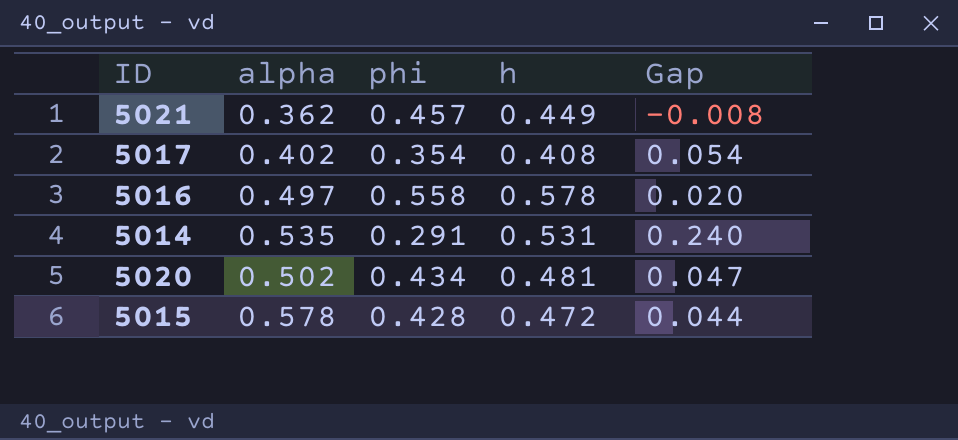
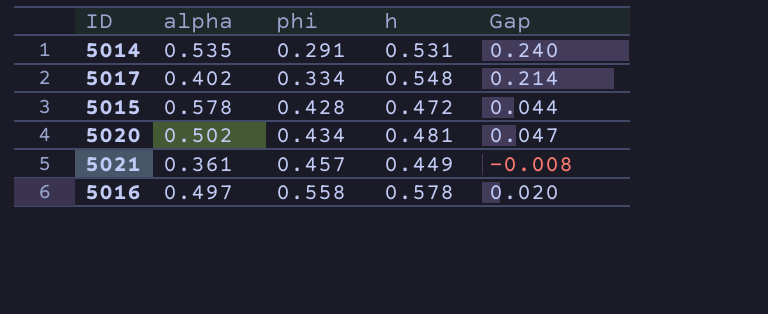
row order: none -> phi ascending
5017 | phi: 0.354 -> 0.334
5017 | h: 0.408 -> 0.548
5017 | Gap: 0.054 -> 0.214
5021 | alpha: 0.362 -> 0.361

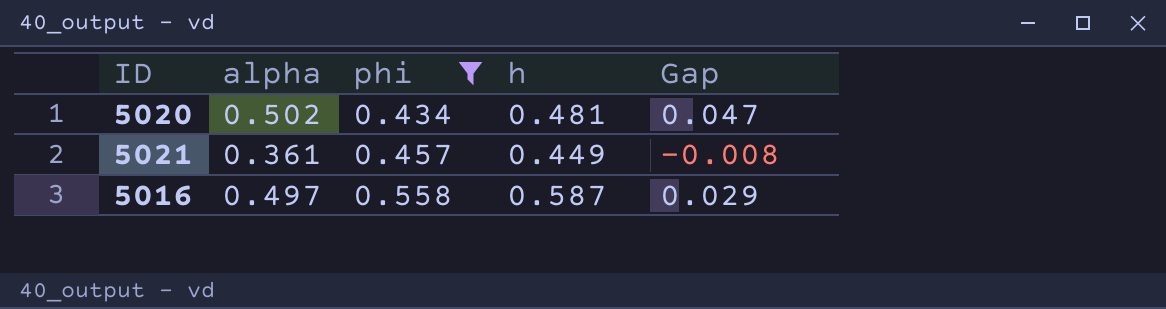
filter: none -> phi >= 0.434
5016 | h: 0.578 -> 0.587
5016 | Gap: 0.020 -> 0.029

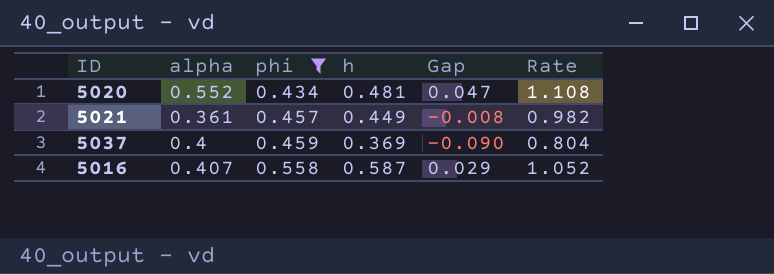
column Rate | formula: none -> [h] / [phi]
5020 | alpha: 0.502 -> 0.552
row 5037: none -> 0.4 | 0.459 | 0.369 | -0.090 | 0.804
5016 | alpha: 0.497 -> 0.407

